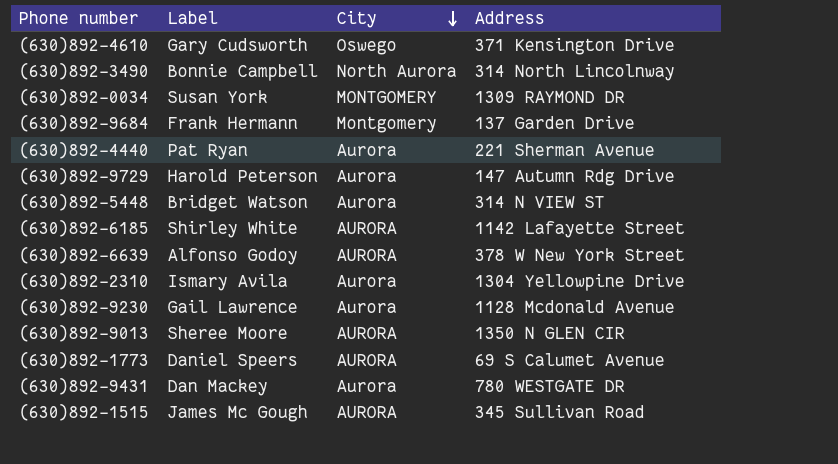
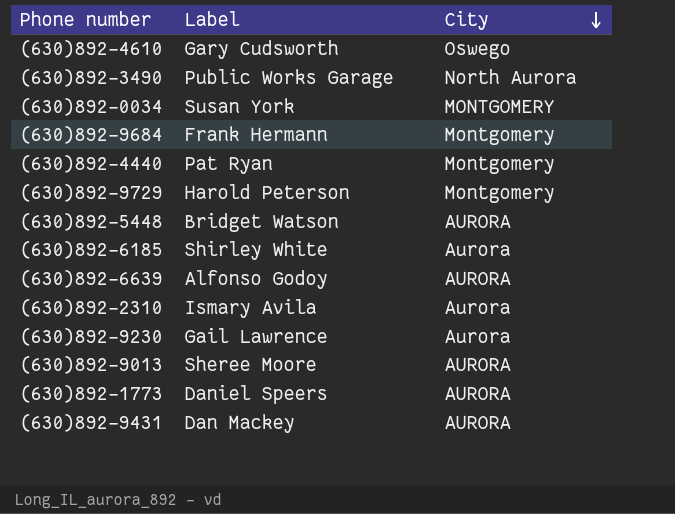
column Address | position: 4 -> none
row (630)892-1515: James Mc Gough | AURORA | 345 Sullivan Road -> none
(630)892-3490 | Label: Bonnie Campbell -> Public Works Garage
(630)892-4440 | City: Aurora -> Montgomery
(630)892-9729 | City: Aurora -> Montgomery
(630)892-5448 | City: Aurora -> AURORA
(630)892-6185 | City: AURORA -> Aurora
(630)892-9431 | City: Aurora -> AURORA

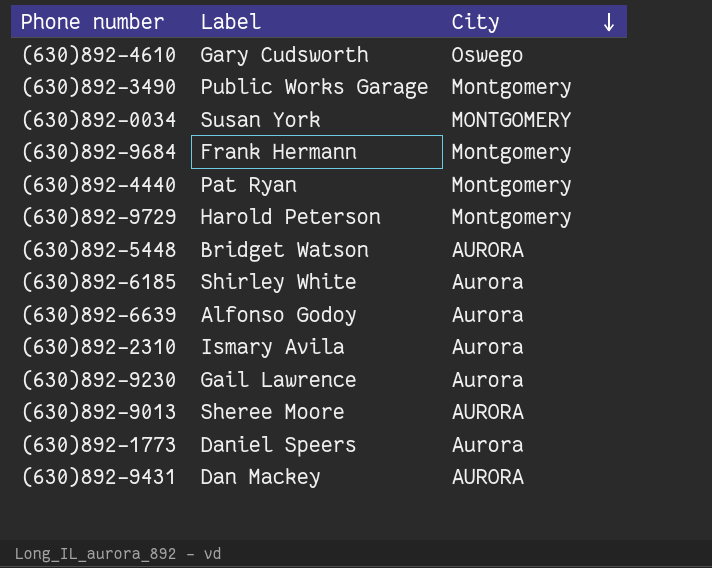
(630)892-3490 | City: North Aurora -> Montgomery
(630)892-6639 | City: AURORA -> Aurora
(630)892-1773 | City: AURORA -> Aurora

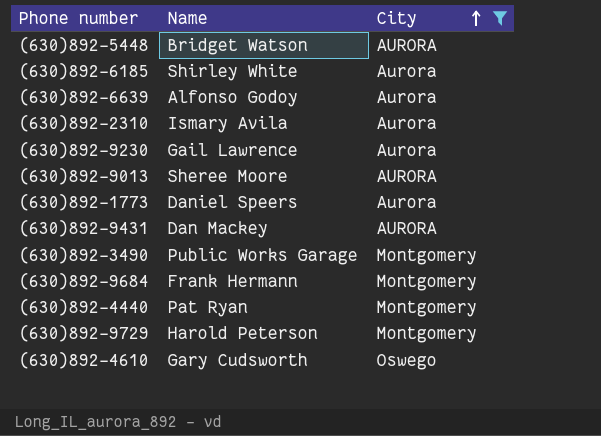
filter: none -> City != MONTGOMERY
row order: City descending -> City ascending
column name: Label -> Name

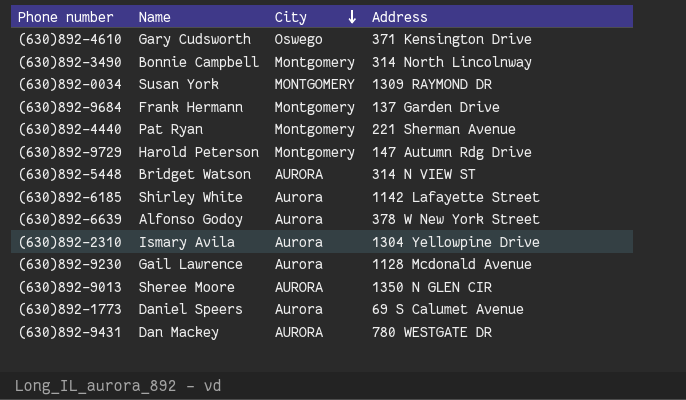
filter: City != MONTGOMERY -> none
row order: City ascending -> City descending
column Address | position: none -> 4
(630)892-3490 | Name: Public Works Garage -> Bonnie Campbell

